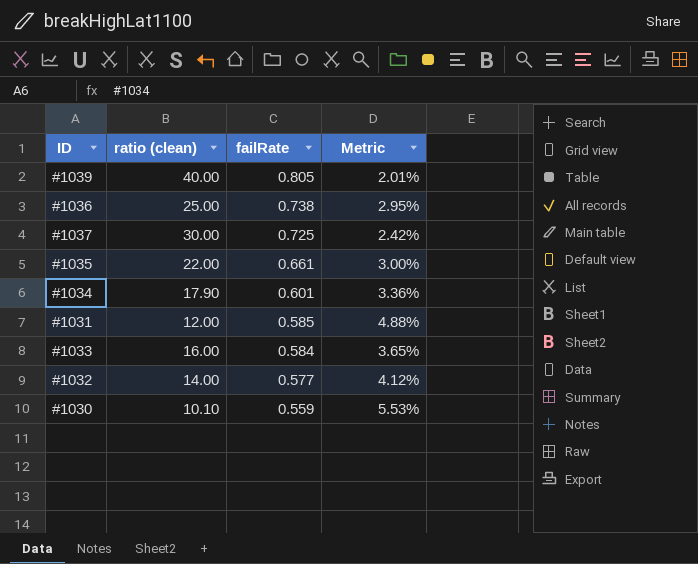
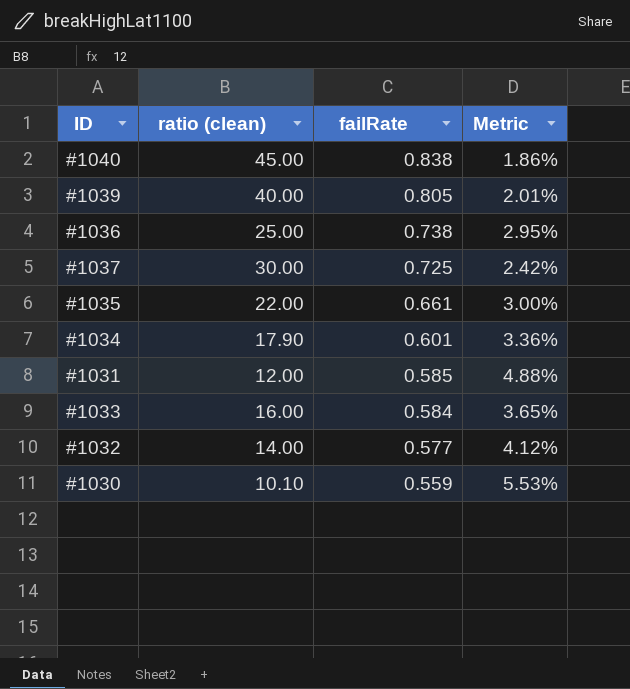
row #1040: none -> 45.00 | 0.838 | 1.86%

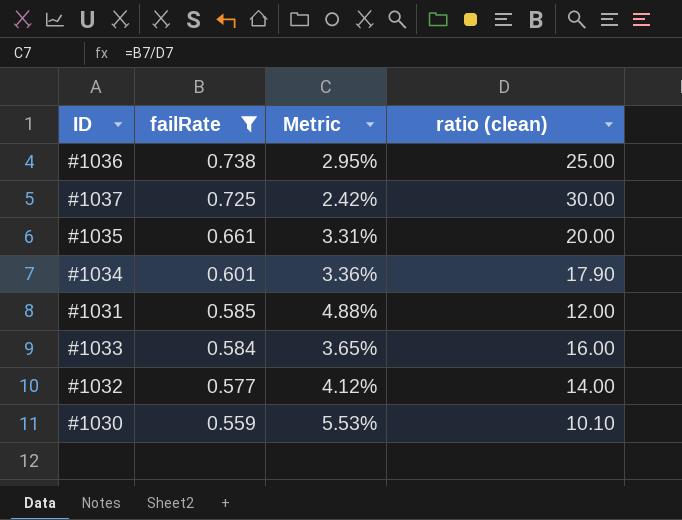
filter: none -> failRate <= 0.738
column ratio (clean) | position: 2 -> 4
#1035 | Metric: 3.00% -> 3.31%
#1035 | ratio (clean): 22.00 -> 20.00

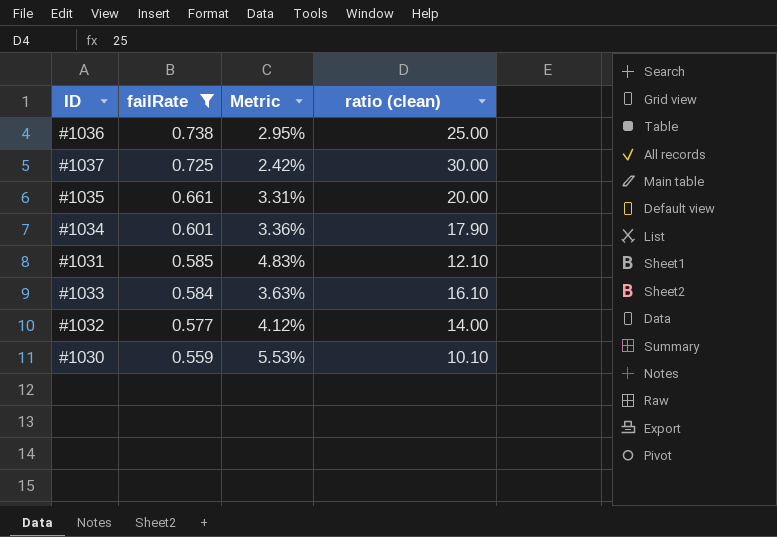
#1031 | Metric: 4.88% -> 4.83%
#1031 | ratio (clean): 12.00 -> 12.10
#1033 | Metric: 3.65% -> 3.63%
#1033 | ratio (clean): 16.00 -> 16.10

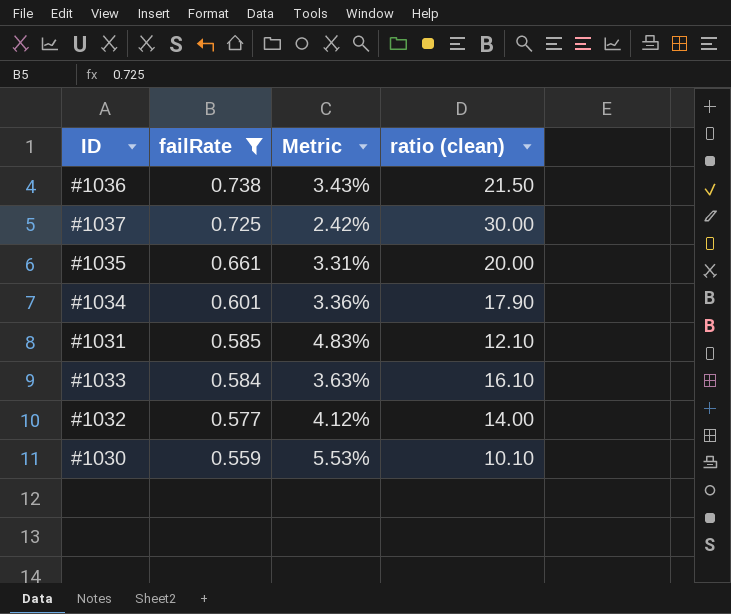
#1036 | Metric: 2.95% -> 3.43%
#1036 | ratio (clean): 25.00 -> 21.50

